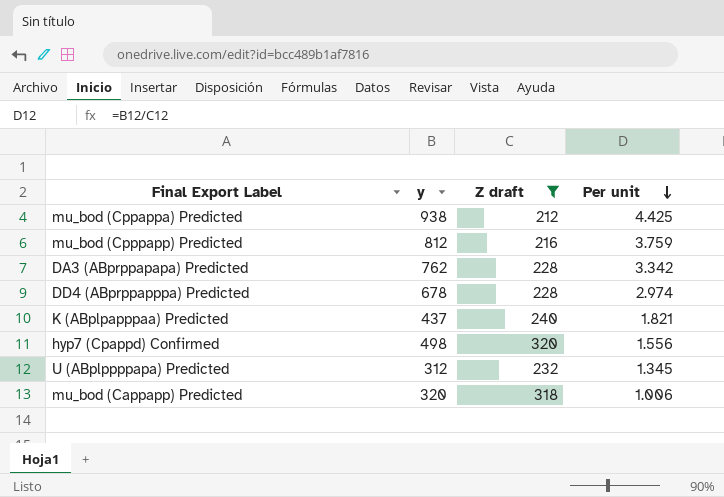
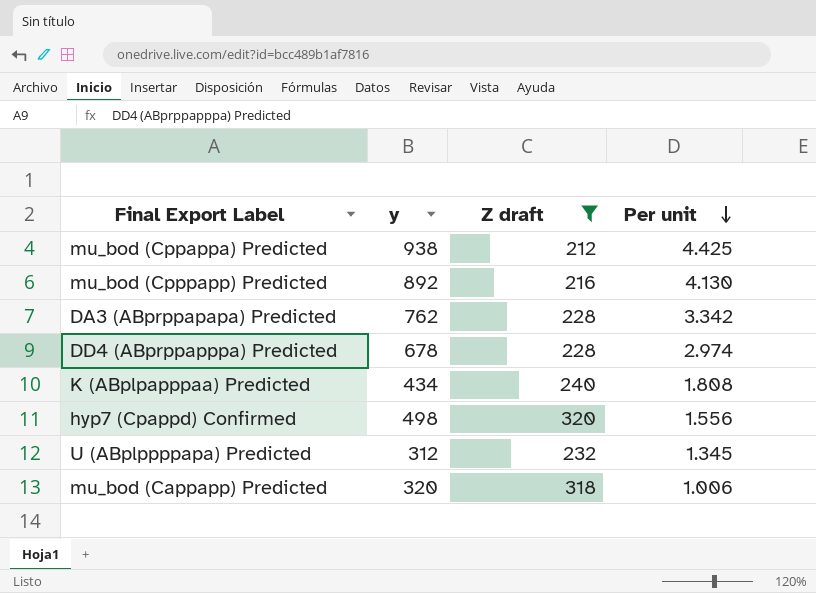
mu_bod (Cpppapp) Predicted | y: 812 -> 892
mu_bod (Cpppapp) Predicted | Per unit: 3.759 -> 4.130
K (ABplpapppaa) Predicted | y: 437 -> 434
K (ABplpapppaa) Predicted | Per unit: 1.821 -> 1.808

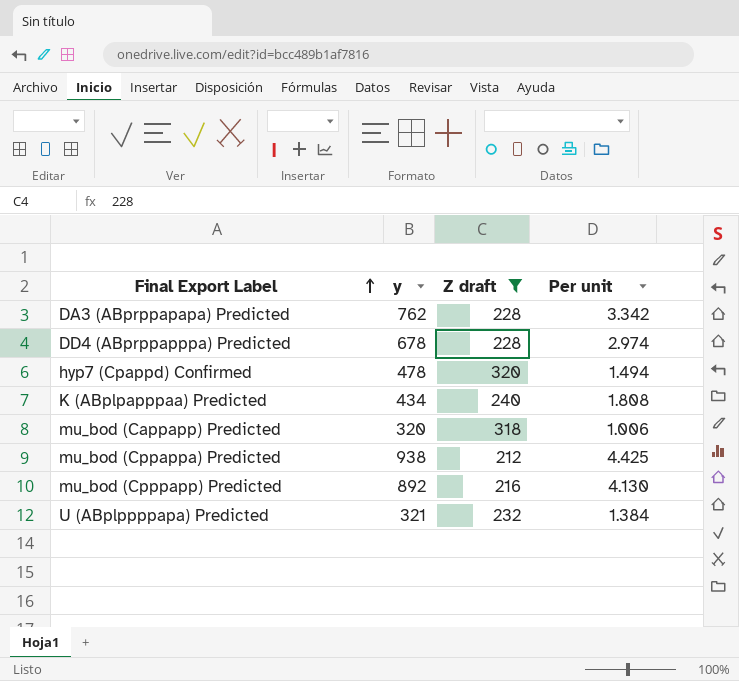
row order: Per unit descending -> Final Export Label ascending
hyp7 (Cpappd) Confirmed | y: 498 -> 478
hyp7 (Cpappd) Confirmed | Per unit: 1.556 -> 1.494
U (ABplppppapa) Predicted | y: 312 -> 321
U (ABplppppapa) Predicted | Per unit: 1.345 -> 1.384

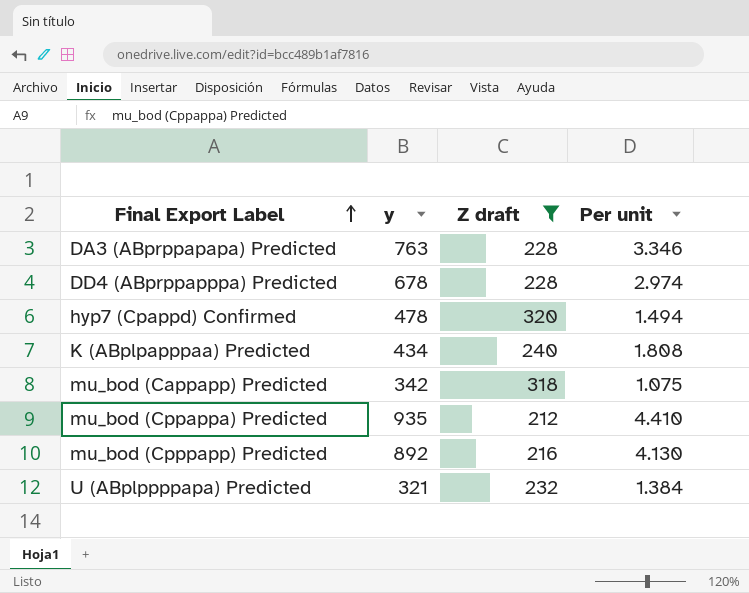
DA3 (ABprppapapa) Predicted | y: 762 -> 763
DA3 (ABprppapapa) Predicted | Per unit: 3.342 -> 3.346
mu_bod (Cappapp) Predicted | y: 320 -> 342
mu_bod (Cappapp) Predicted | Per unit: 1.006 -> 1.075
mu_bod (Cppappa) Predicted | y: 938 -> 935
mu_bod (Cppappa) Predicted | Per unit: 4.425 -> 4.410

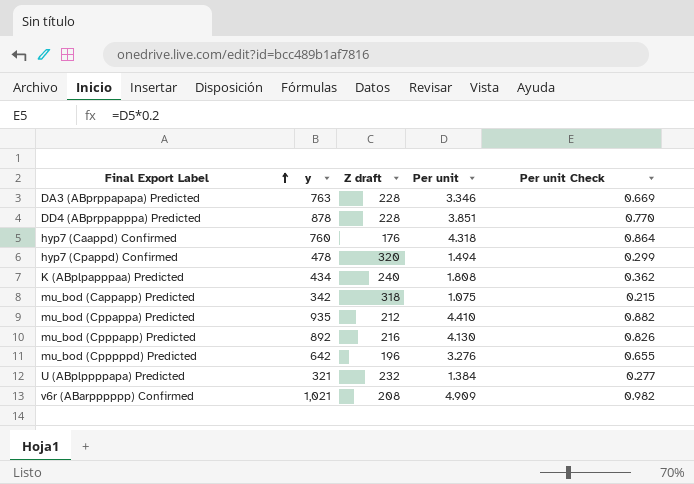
filter: Z draft >= 212 -> none
column Per unit Check | formula: none -> [Per unit] * 0.2
DD4 (ABprppapppa) Predicted | y: 678 -> 878
DD4 (ABprppapppa) Predicted | Per unit: 2.974 -> 3.851

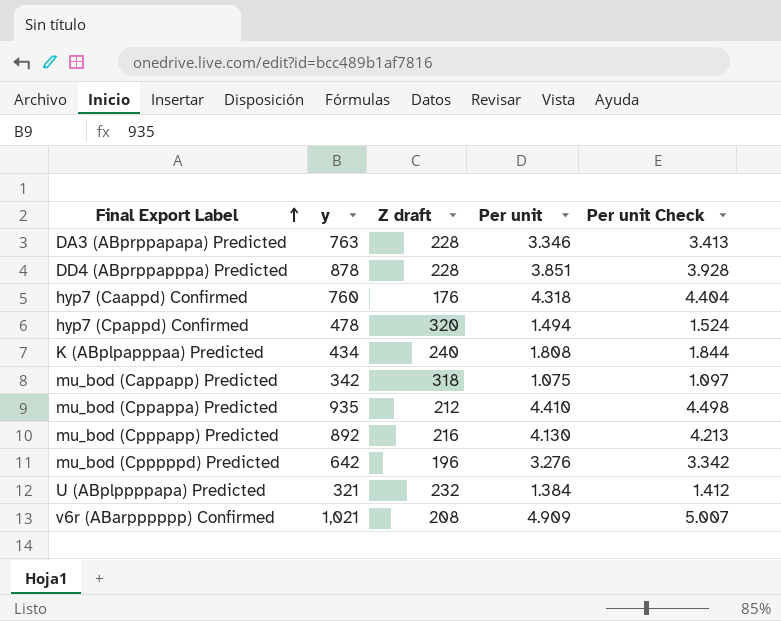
column Per unit Check | formula: [Per unit] * 0.2 -> [Per unit] * 1.02

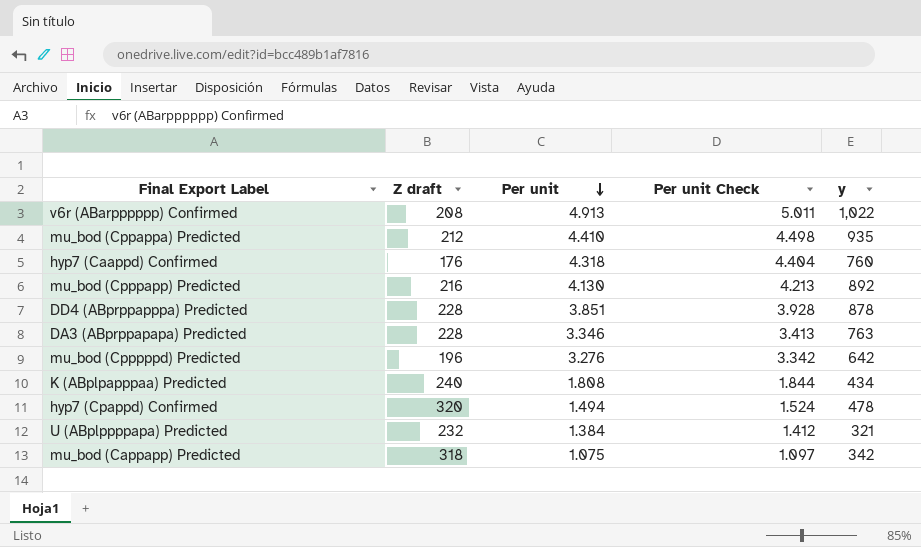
row order: Final Export Label ascending -> Per unit descending
column y | position: 2 -> 5
v6r (ABarpppppp) Confirmed | Per unit: 4.909 -> 4.913
v6r (ABarpppppp) Confirmed | Per unit Check: 5.007 -> 5.011
v6r (ABarpppppp) Confirmed | y: 1,021 -> 1,022

